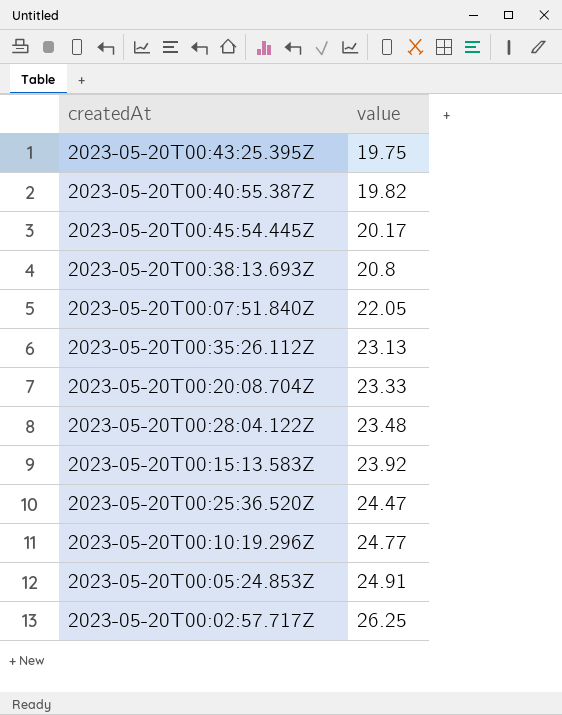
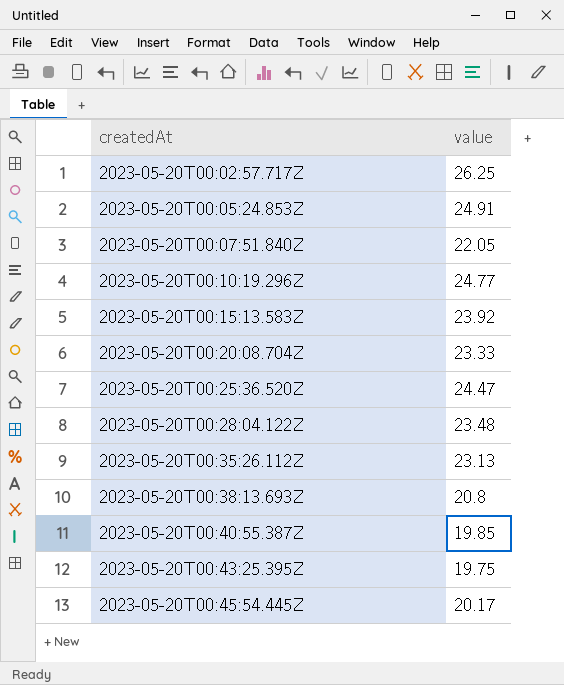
row order: value ascending -> createdAt ascending
2023-05-20T00:40:55.387Z | value: 19.82 -> 19.85

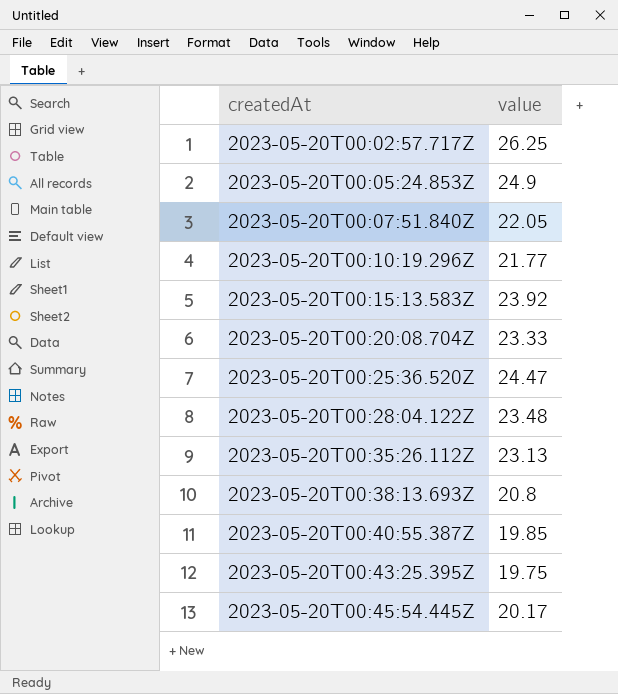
2023-05-20T00:05:24.853Z | value: 24.91 -> 24.9
2023-05-20T00:10:19.296Z | value: 24.77 -> 21.77

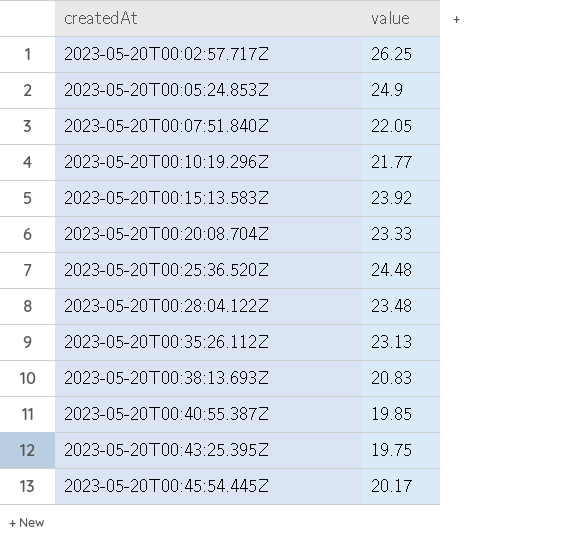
2023-05-20T00:25:36.520Z | value: 24.47 -> 24.48
2023-05-20T00:38:13.693Z | value: 20.8 -> 20.83

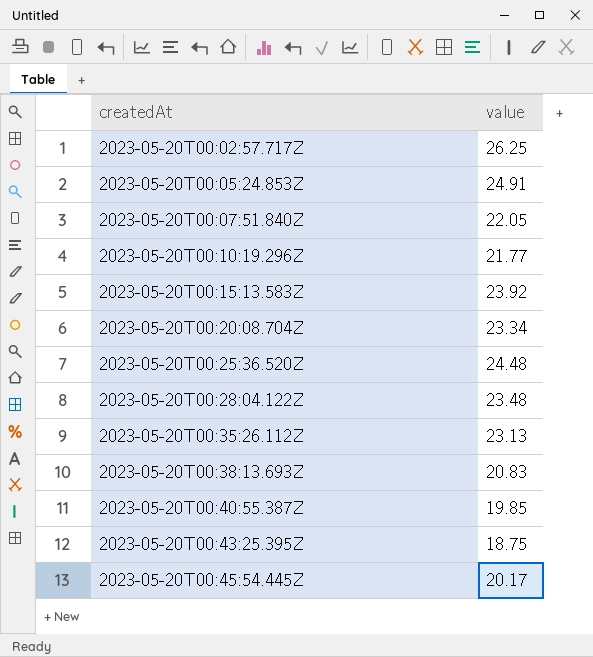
2023-05-20T00:05:24.853Z | value: 24.9 -> 24.91
2023-05-20T00:20:08.704Z | value: 23.33 -> 23.34
2023-05-20T00:43:25.395Z | value: 19.75 -> 18.75

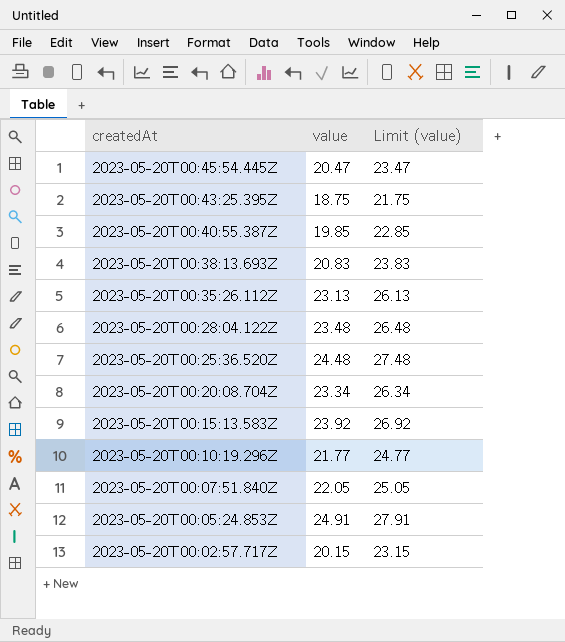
row order: createdAt ascending -> createdAt descending
column Limit (value) | formula: none -> [value] + 3
2023-05-20T00:45:54.445Z | value: 20.17 -> 20.47
2023-05-20T00:02:57.717Z | value: 26.25 -> 20.15

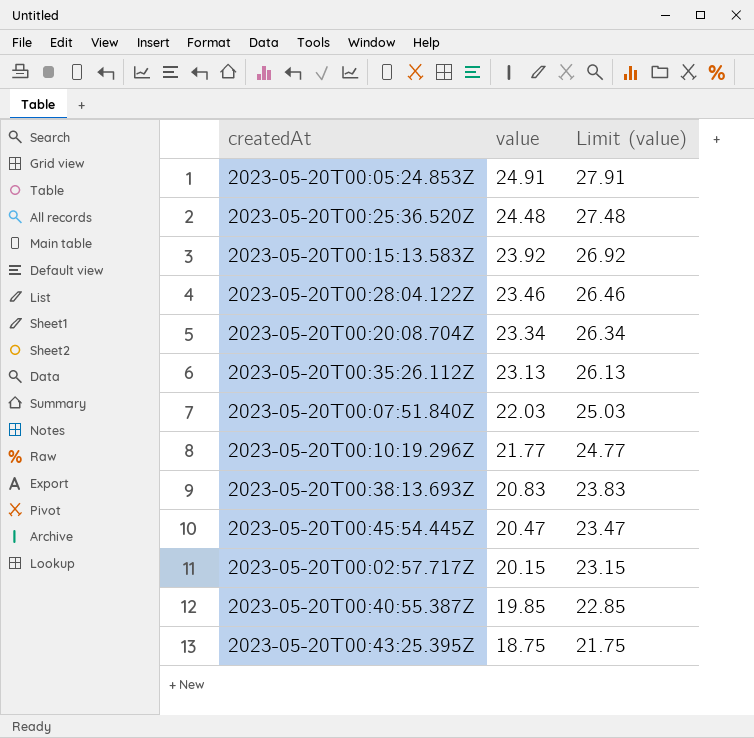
row order: createdAt descending -> value descending
2023-05-20T00:28:04.122Z | value: 23.48 -> 23.46
2023-05-20T00:28:04.122Z | Limit (value): 26.48 -> 26.46
2023-05-20T00:07:51.840Z | value: 22.05 -> 22.03
2023-05-20T00:07:51.840Z | Limit (value): 25.05 -> 25.03

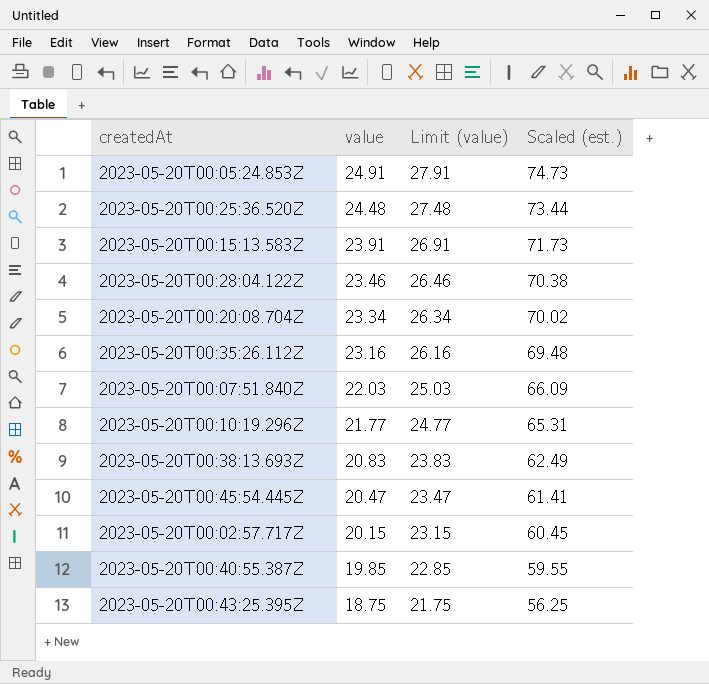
column Scaled (est.) | formula: none -> [value] * 3
2023-05-20T00:15:13.583Z | value: 23.92 -> 23.91
2023-05-20T00:15:13.583Z | Limit (value): 26.92 -> 26.91
2023-05-20T00:35:26.112Z | value: 23.13 -> 23.16
2023-05-20T00:35:26.112Z | Limit (value): 26.13 -> 26.16

